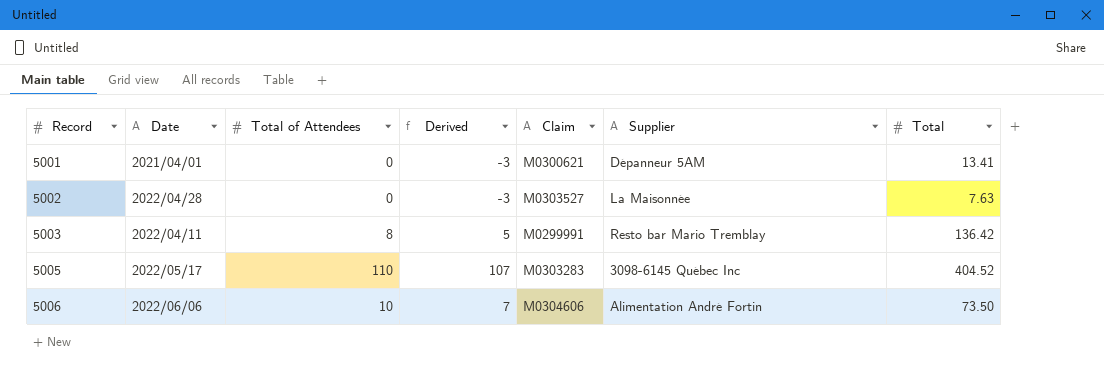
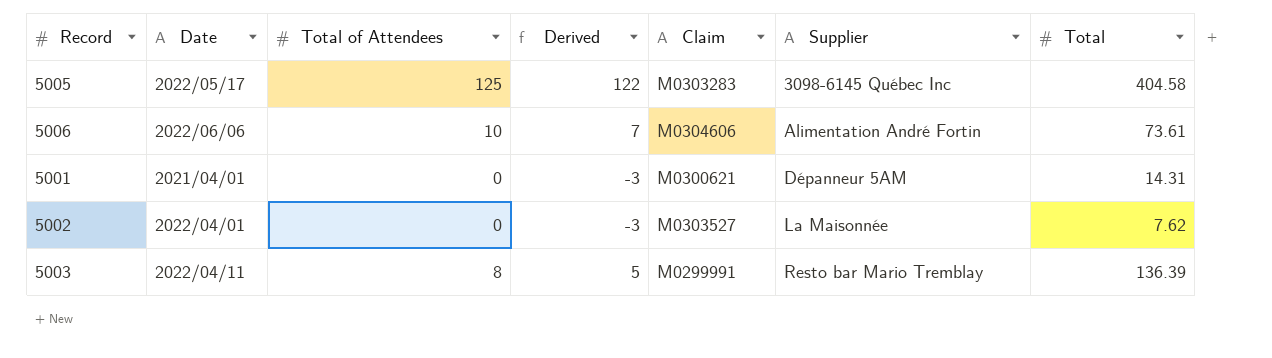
row order: Record ascending -> Supplier ascending
5005 | Total of Attendees: 110 -> 125
5005 | Derived: 107 -> 122
5005 | Total: 404.52 -> 404.58
5006 | Total: 73.50 -> 73.61
5001 | Total: 13.41 -> 14.31
5002 | Date: 2022/04/28 -> 2022/04/01
5002 | Total: 7.63 -> 7.62
5003 | Total: 136.42 -> 136.39

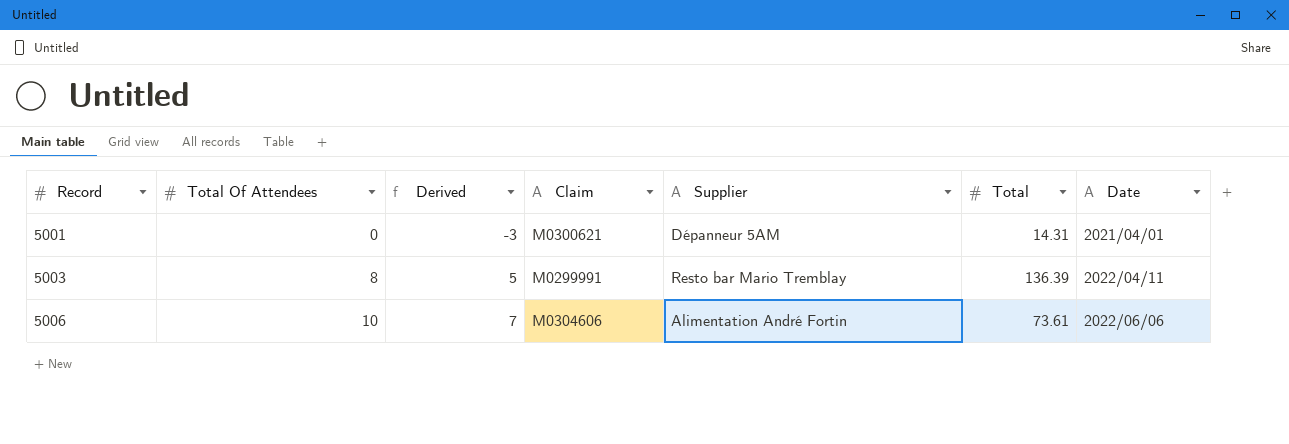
row order: Supplier ascending -> Record ascending
column name: Total of Attendees -> Total Of Attendees
column Date | position: 2 -> 7
row 5005: 2022/05/17 | 125 | 122 | M0303283 | 3098-6145 Québec Inc | 404.58 -> none
row 5002: 2022/04/01 | 0 | -3 | M0303527 | La Maisonnée | 7.62 -> none

